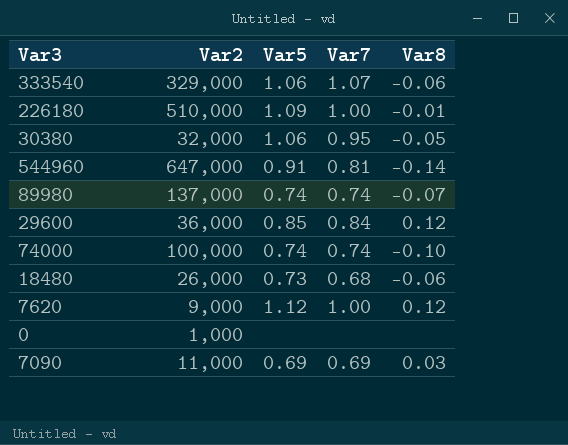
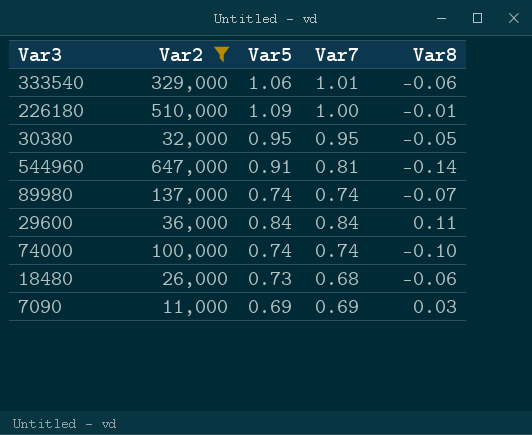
filter: none -> Var2 >= 11,000
333540 | Var7: 1.07 -> 1.01
30380 | Var5: 1.06 -> 0.95
29600 | Var5: 0.85 -> 0.84
29600 | Var8: 0.12 -> 0.11

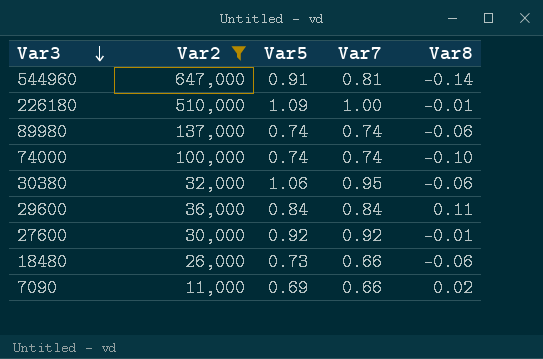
row order: none -> Var3 descending
row 333540: 329,000 | 1.06 | 1.01 | -0.06 -> none
89980 | Var8: -0.07 -> -0.06
30380 | Var5: 0.95 -> 1.06
30380 | Var8: -0.05 -> -0.06
row 27600: none -> 30,000 | 0.92 | 0.92 | -0.01
18480 | Var7: 0.68 -> 0.66
7090 | Var7: 0.69 -> 0.66
7090 | Var8: 0.03 -> 0.02

